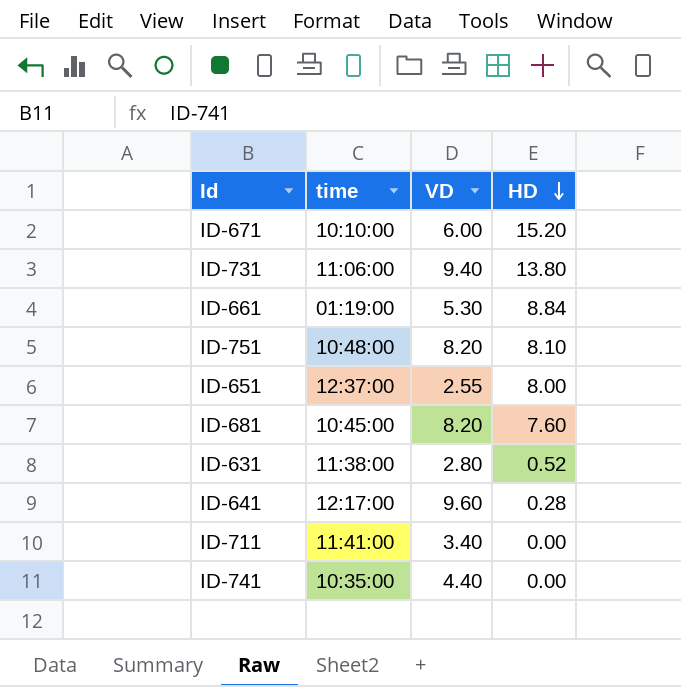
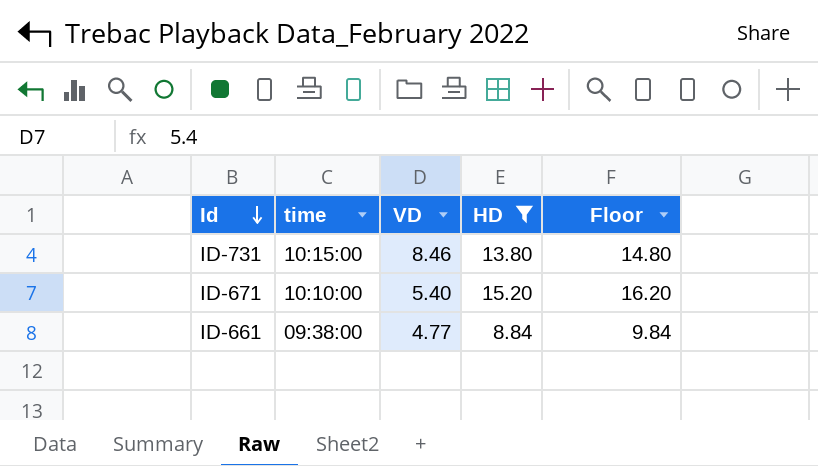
filter: none -> HD >= 8.84
row order: HD descending -> Id descending
column Floor | formula: none -> [HD] + 1
ID-731 | time: 11:06:00 -> 10:15:00
ID-731 | VD: 9.40 -> 8.46
ID-671 | VD: 6.00 -> 5.40
ID-661 | time: 01:19:00 -> 09:38:00
ID-661 | VD: 5.30 -> 4.77

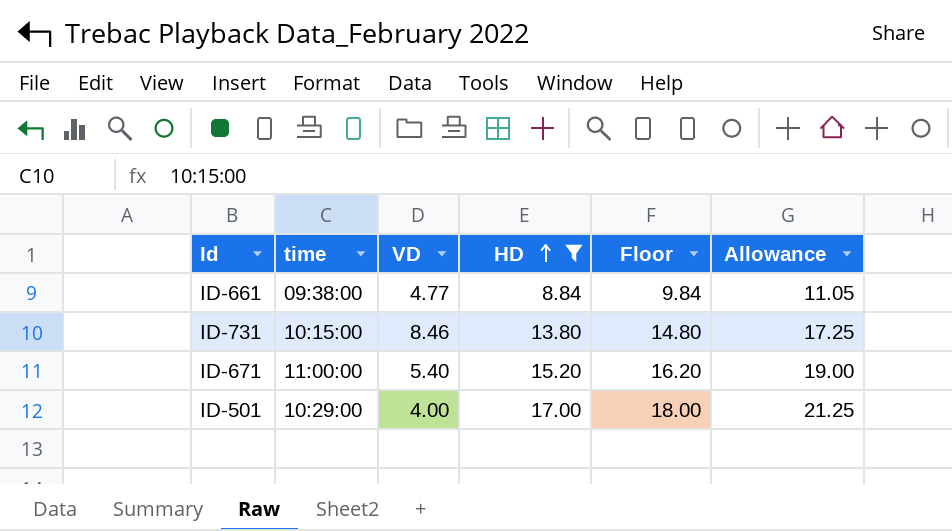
row order: Id descending -> HD ascending
column Allowance | formula: none -> [HD] * 1.25
ID-671 | time: 10:10:00 -> 11:00:00
row ID-501: none -> 10:29:00 | 4.00 | 17.00 | 18.00 | 21.25

